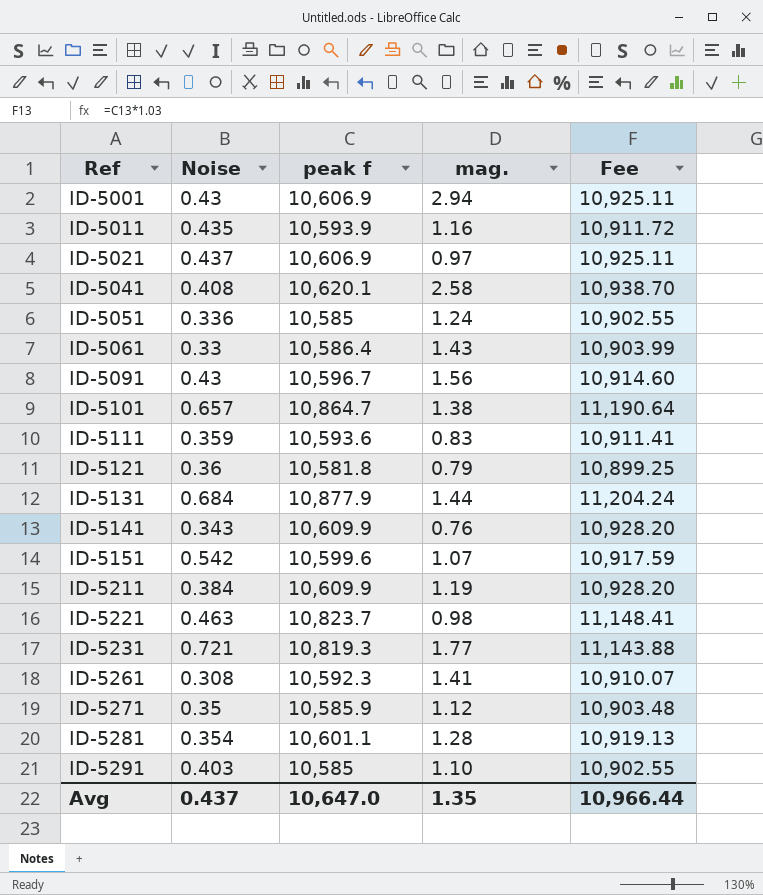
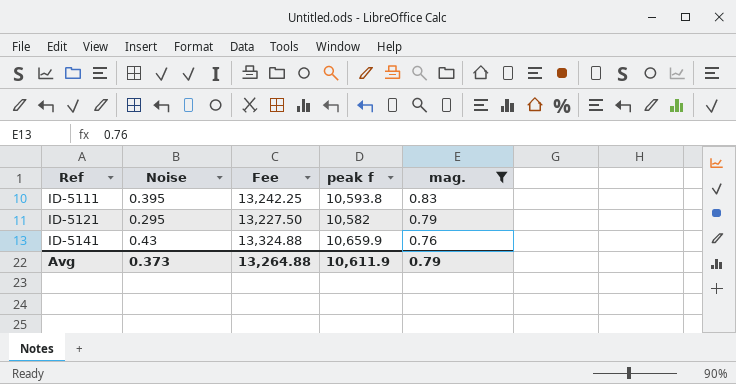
filter: none -> mag. <= 0.83
column Fee | formula: [peak f] * 1.03 -> [peak f] * 1.25
column Fee | position: 5 -> 3
ID-5111 | Noise: 0.359 -> 0.395
ID-5111 | peak f: 10,593.6 -> 10,593.8
ID-5121 | Noise: 0.36 -> 0.295
ID-5121 | peak f: 10,581.8 -> 10,582
ID-5141 | Noise: 0.343 -> 0.43
ID-5141 | peak f: 10,609.9 -> 10,659.9
Avg | Noise: 0.437 -> 0.373
Avg | Fee: 10,966.44 -> 13,264.88
Avg | peak f: 10,647.0 -> 10,611.9
Avg | mag.: 1.35 -> 0.79

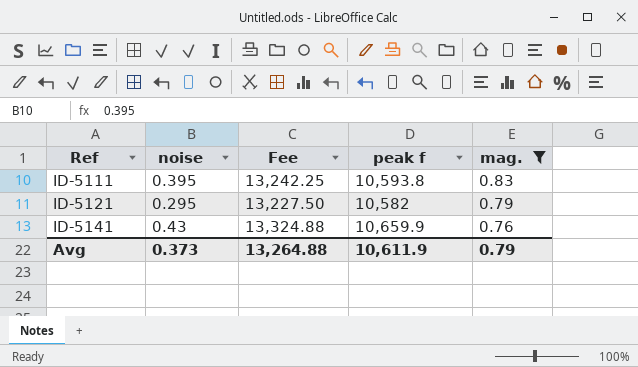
column name: Noise -> noise

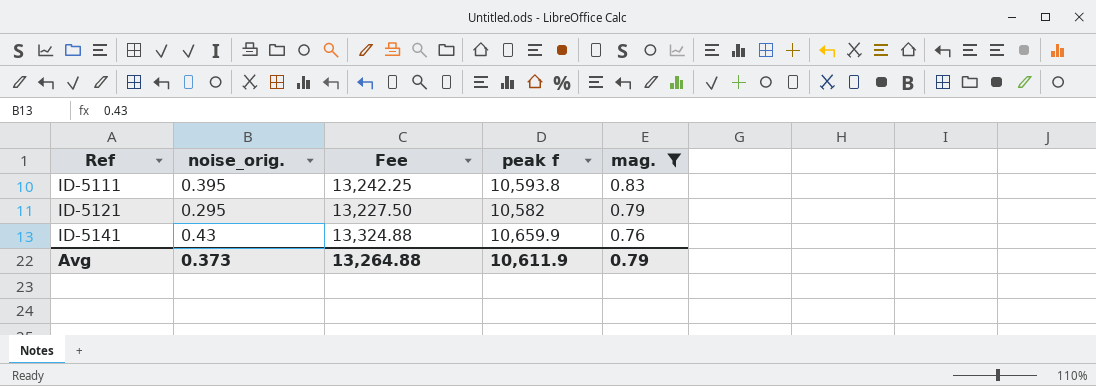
column name: noise -> noise_orig.

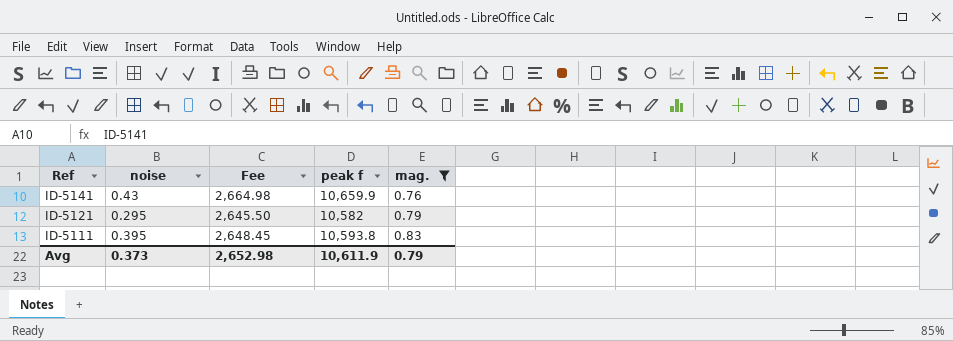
row order: Ref ascending -> Ref descending
column name: noise_orig. -> noise
column Fee | formula: [peak f] * 1.25 -> [peak f] * 0.25
Avg | Fee: 13,264.88 -> 2,652.98

